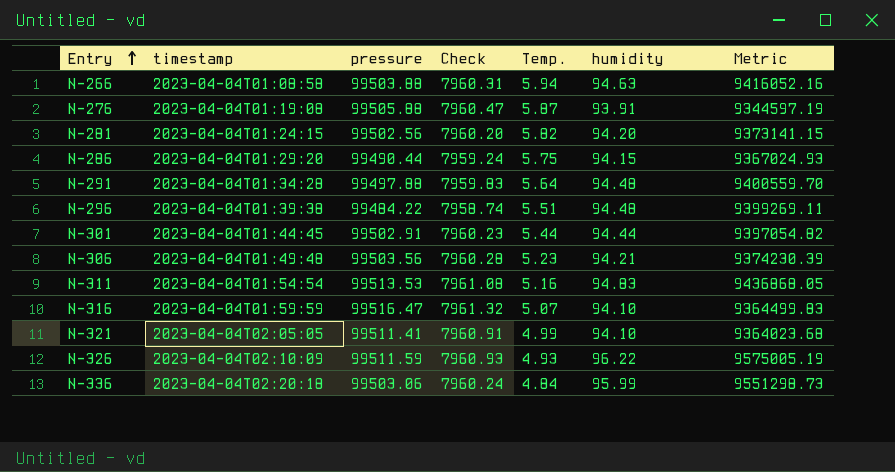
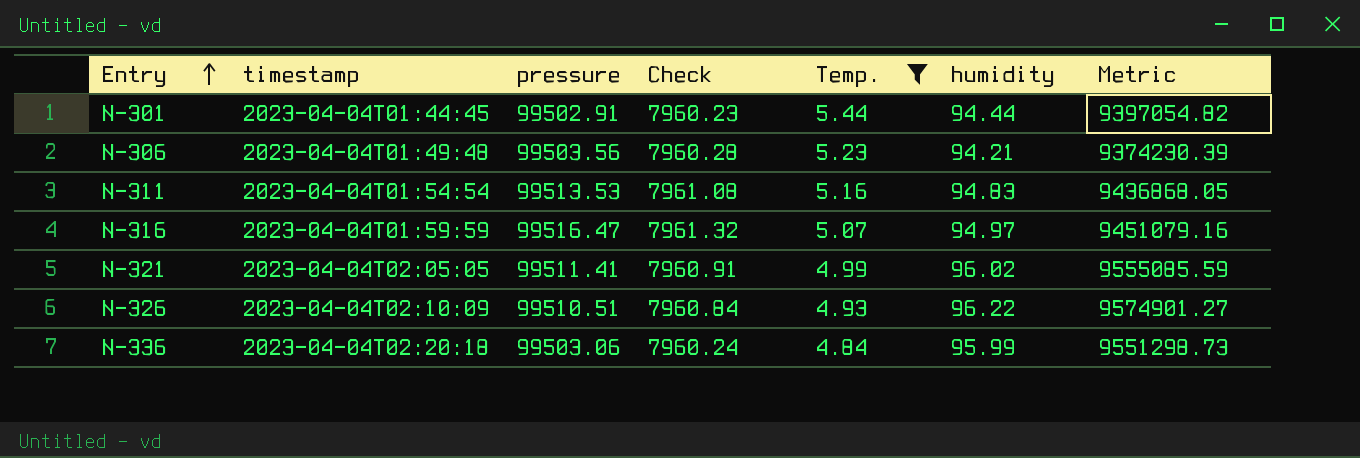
filter: none -> Temp. <= 5.44
N-316 | humidity: 94.10 -> 94.97
N-316 | Metric: 9364499.83 -> 9451079.16
N-321 | humidity: 94.10 -> 96.02
N-321 | Metric: 9364023.68 -> 9555085.59
N-326 | pressure: 99511.59 -> 99510.51
N-326 | Check: 7960.93 -> 7960.84
N-326 | Metric: 9575005.19 -> 9574901.27

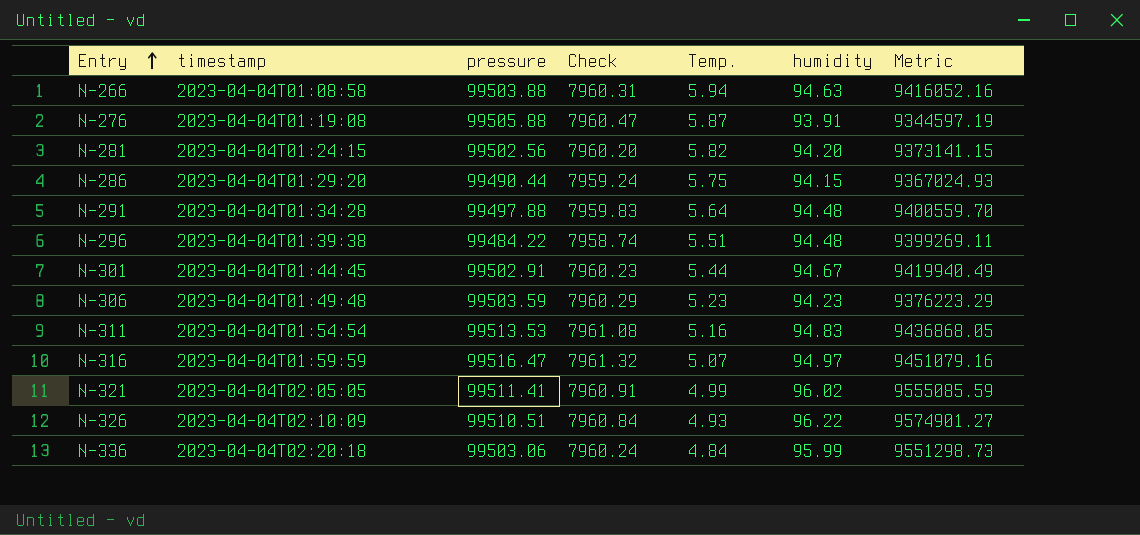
filter: Temp. <= 5.44 -> none
N-301 | humidity: 94.44 -> 94.67
N-301 | Metric: 9397054.82 -> 9419940.49
N-306 | pressure: 99503.56 -> 99503.59
N-306 | Check: 7960.28 -> 7960.29
N-306 | humidity: 94.21 -> 94.23
N-306 | Metric: 9374230.39 -> 9376223.29

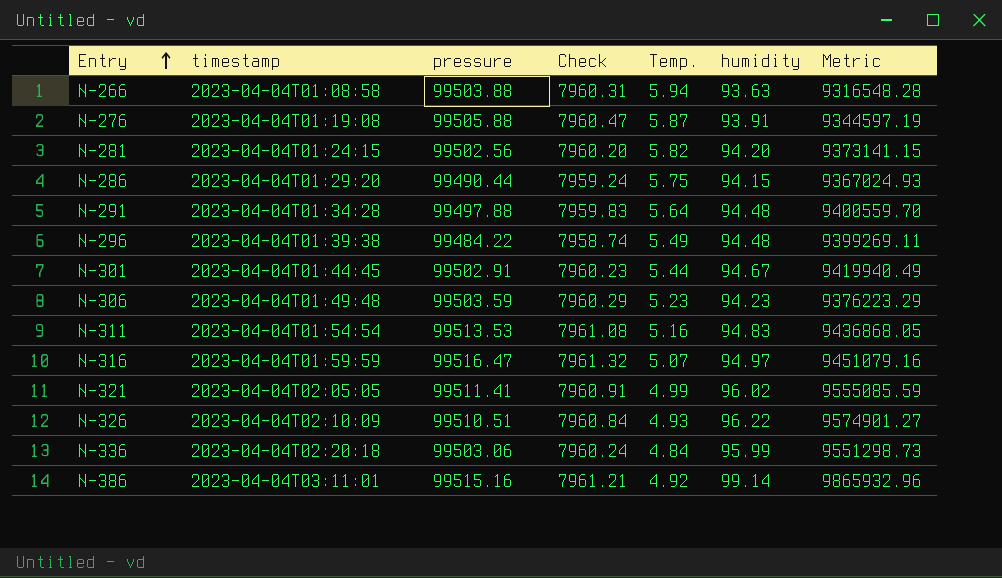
N-266 | humidity: 94.63 -> 93.63
N-266 | Metric: 9416052.16 -> 9316548.28
N-296 | Temp.: 5.51 -> 5.49
row N-386: none -> 2023-04-04T03:11:01 | 99515.16 | 7961.21 | 4.92 | 99.14 | 9865932.96

